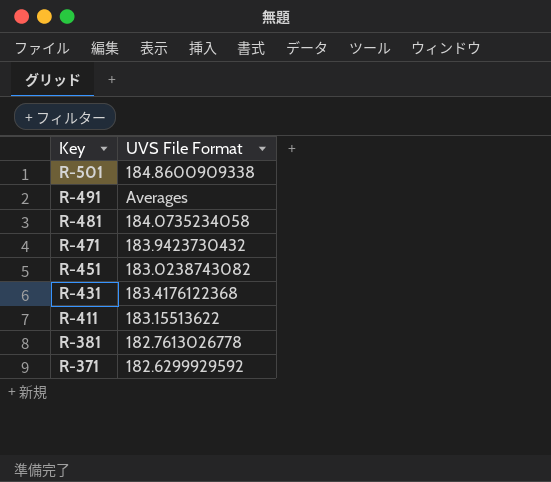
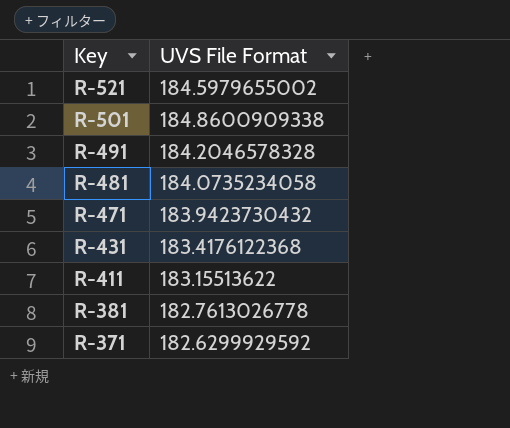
row R-451: 183.0238743082 -> none
row R-521: none -> 184.5979655002
R-491 | UVS File Format: Averages -> 184.2046578328

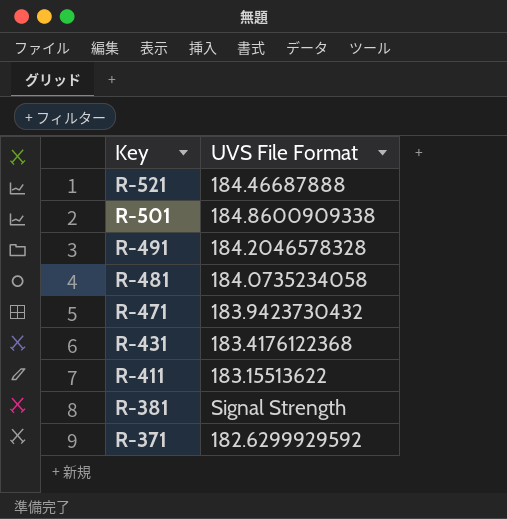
R-521 | UVS File Format: 184.5979655002 -> 184.46687888
R-381 | UVS File Format: 182.7613026778 -> Signal Strength

